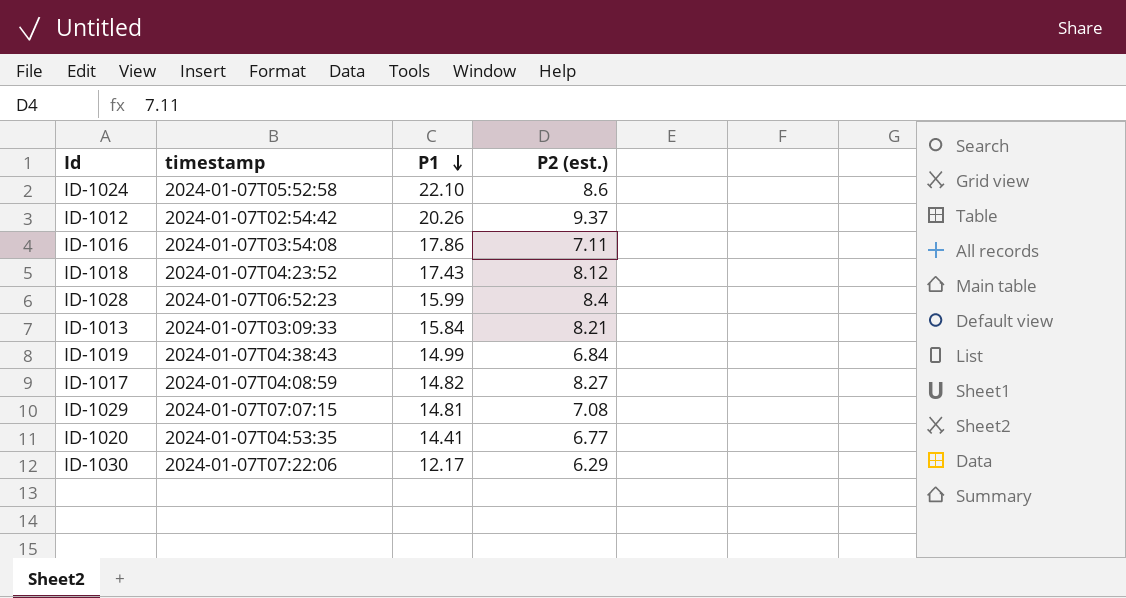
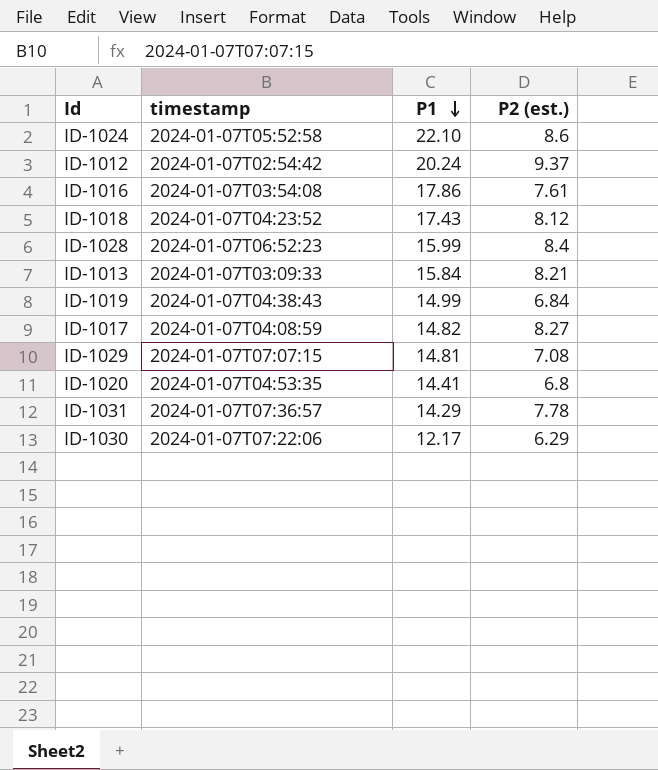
ID-1012 | P1: 20.26 -> 20.24
ID-1016 | P2 (est.): 7.11 -> 7.61
ID-1020 | P2 (est.): 6.77 -> 6.8
row ID-1031: none -> 2024-01-07T07:36:57 | 14.29 | 7.78

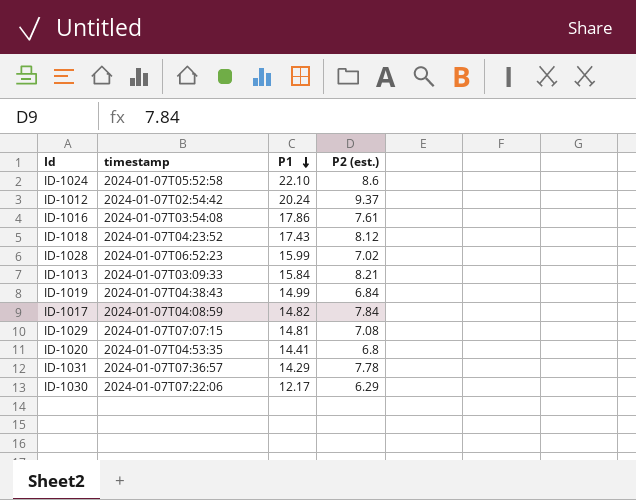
ID-1028 | P2 (est.): 8.4 -> 7.02
ID-1017 | P2 (est.): 8.27 -> 7.84

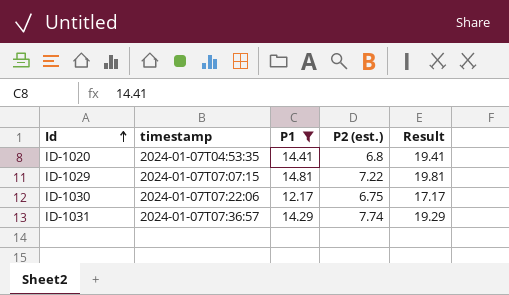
filter: none -> P1 <= 14.81
row order: P1 descending -> Id ascending
column Result | formula: none -> [P1] + 5
ID-1029 | P2 (est.): 7.08 -> 7.22
ID-1030 | P2 (est.): 6.29 -> 6.75
ID-1031 | P2 (est.): 7.78 -> 7.74

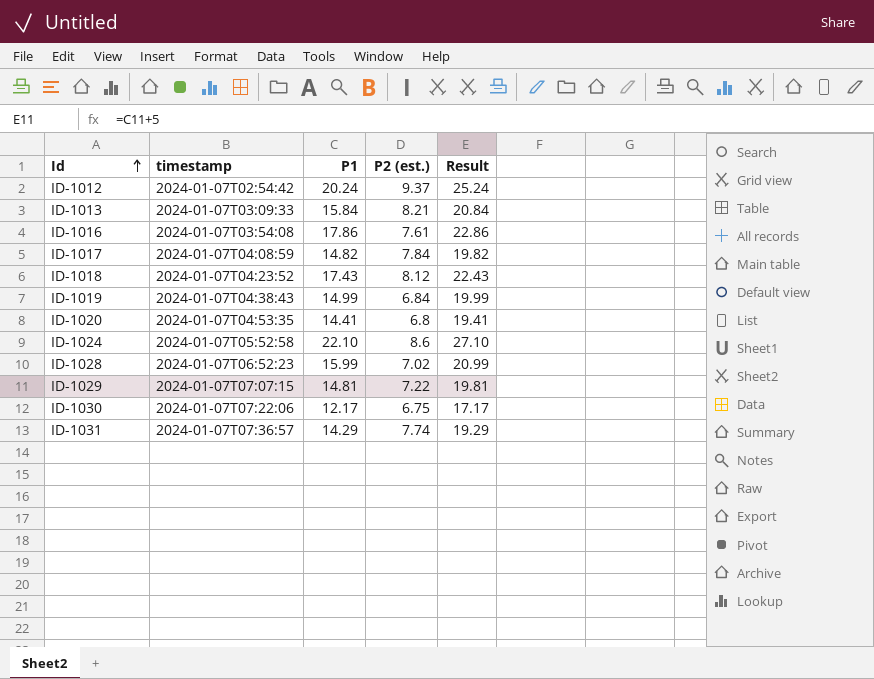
filter: P1 <= 14.81 -> none

